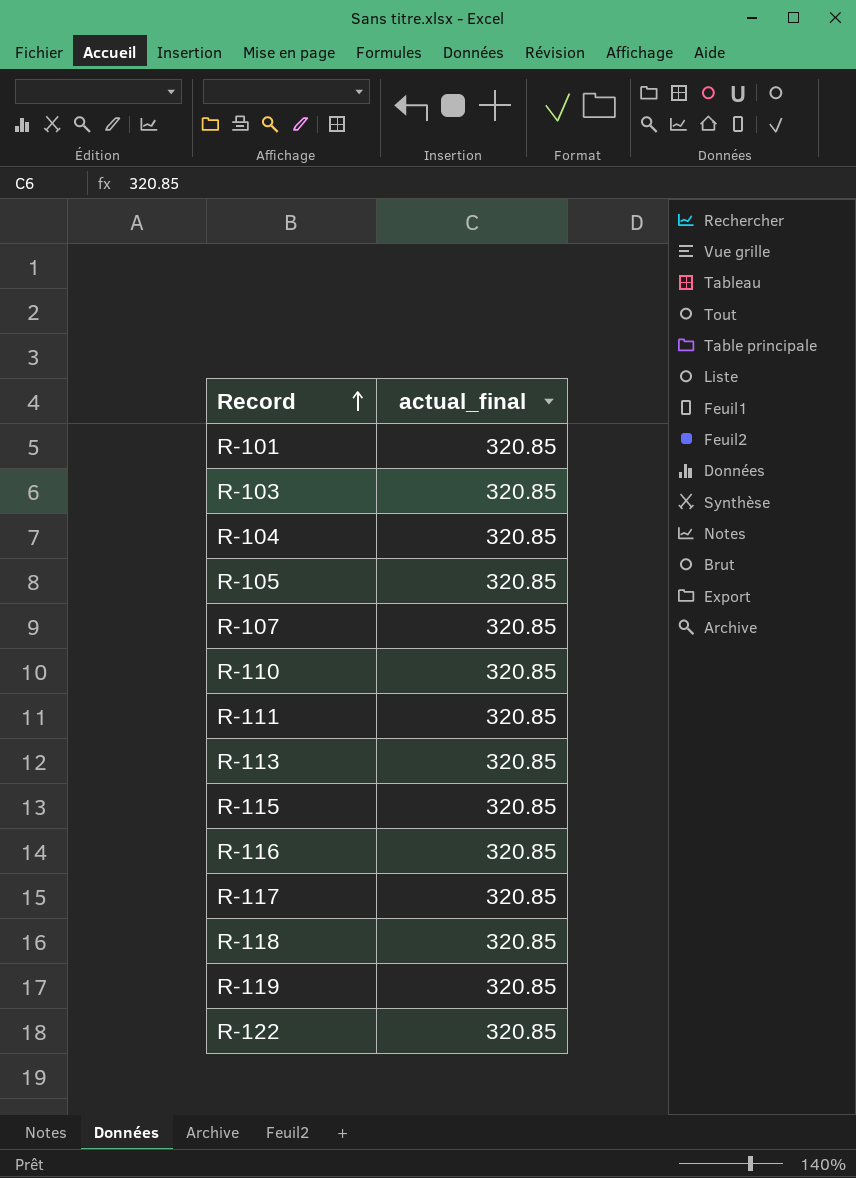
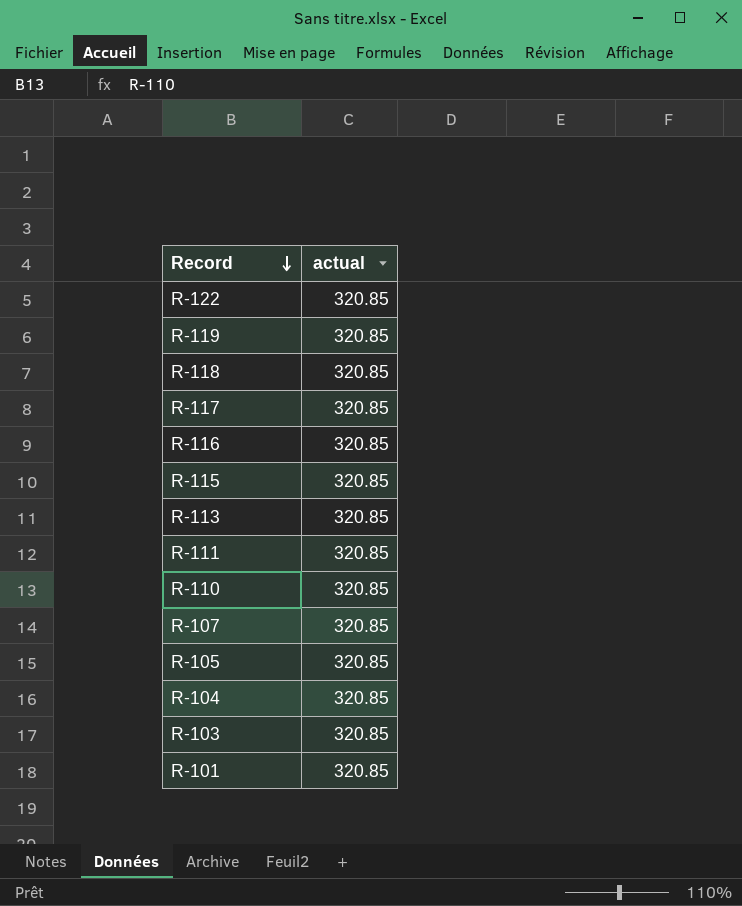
row order: Record ascending -> Record descending
column name: actual_final -> actual

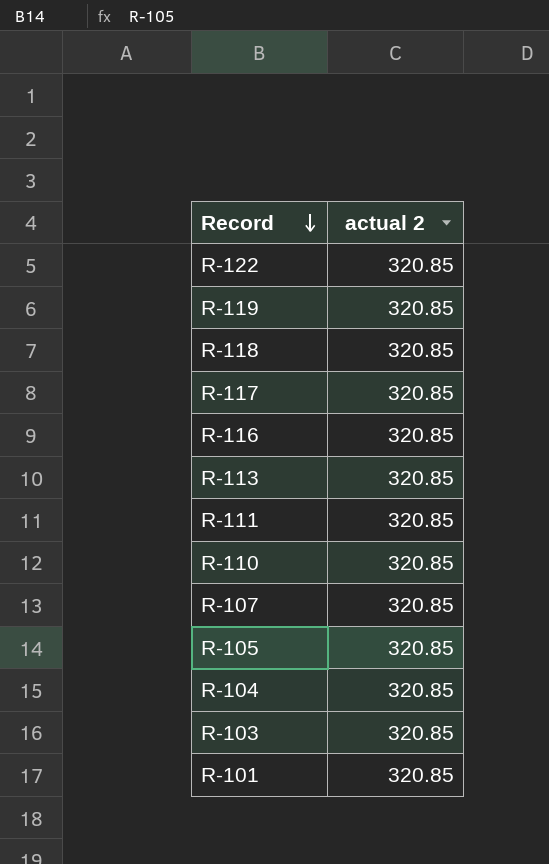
column name: actual -> actual 2
row R-115: 320.85 -> none

